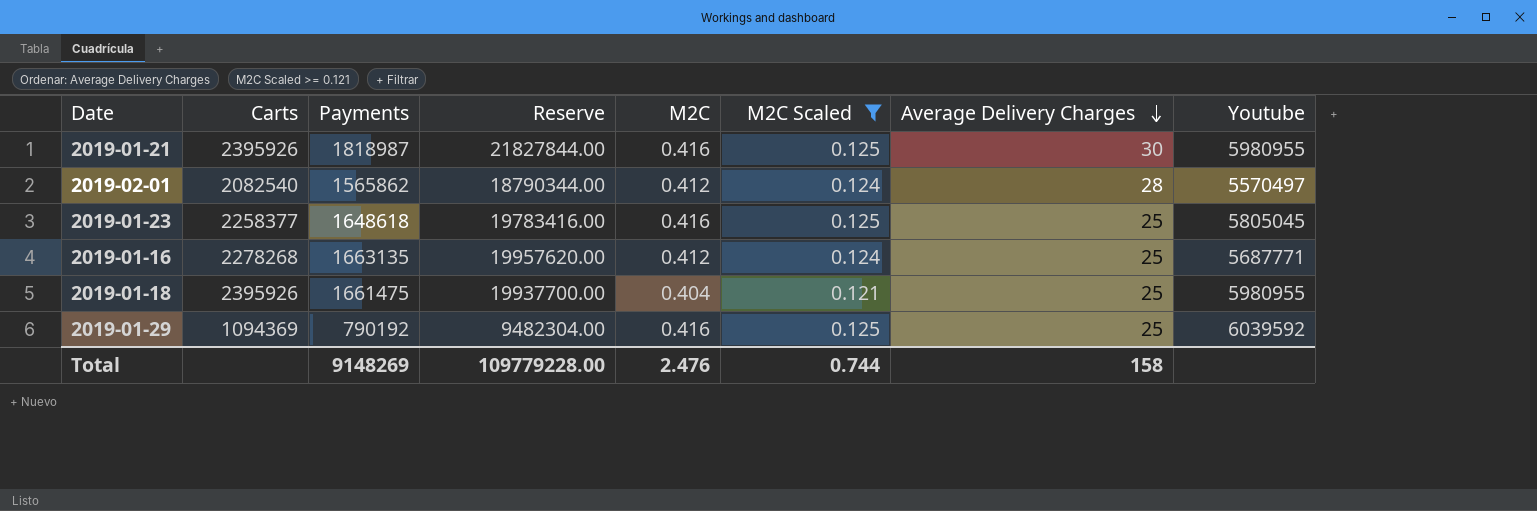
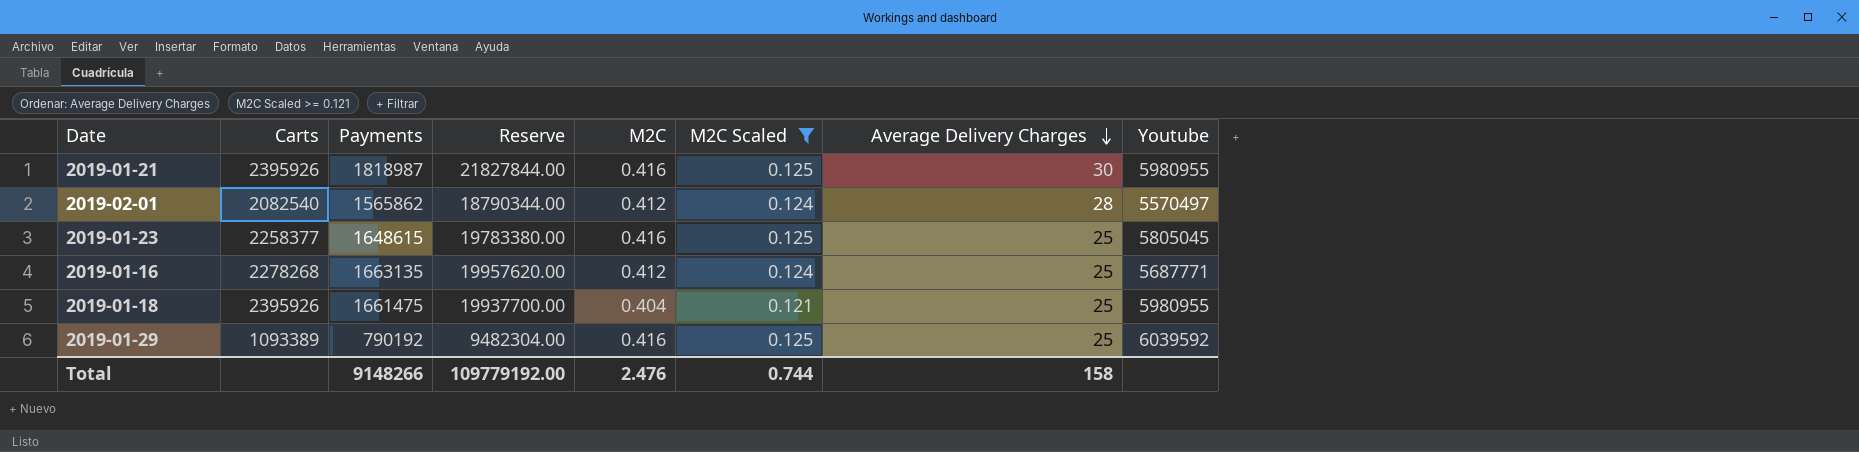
2019-01-23 | Payments: 1648618 -> 1648615
2019-01-23 | Reserve: 19783416.00 -> 19783380.00
2019-01-29 | Carts: 1094369 -> 1093389
Total | Payments: 9148269 -> 9148266
Total | Reserve: 109779228.00 -> 109779192.00

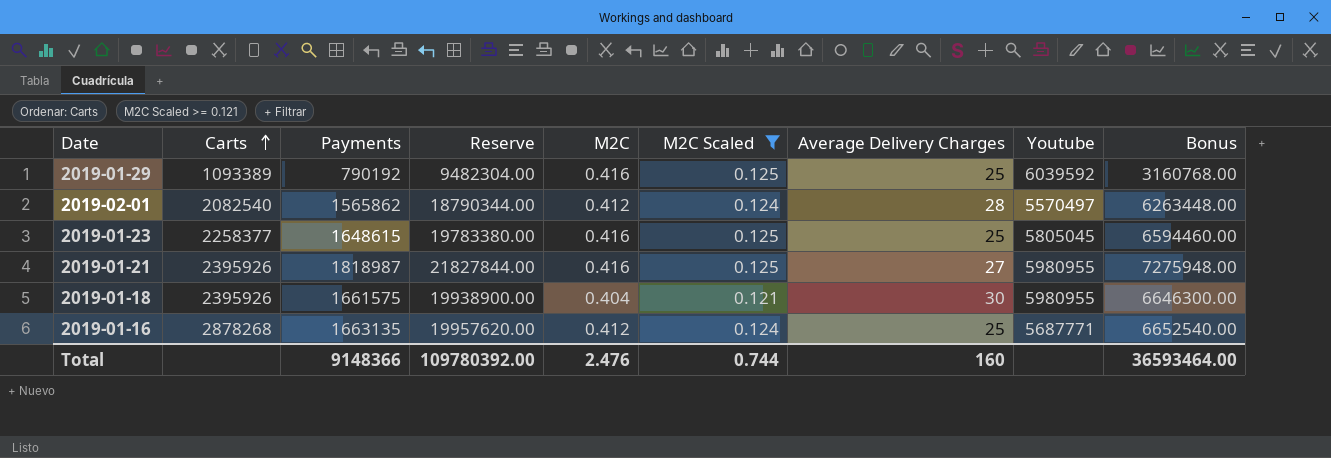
row order: Average Delivery Charges descending -> Carts ascending
column Bonus | formula: none -> [Payments] * 4
2019-01-21 | Average Delivery Charges: 30 -> 27
2019-01-18 | Payments: 1661475 -> 1661575
2019-01-18 | Reserve: 19937700.00 -> 19938900.00
2019-01-18 | Average Delivery Charges: 25 -> 30
2019-01-16 | Carts: 2278268 -> 2878268
Total | Payments: 9148266 -> 9148366
Total | Reserve: 109779192.00 -> 109780392.00
Total | Average Delivery Charges: 158 -> 160

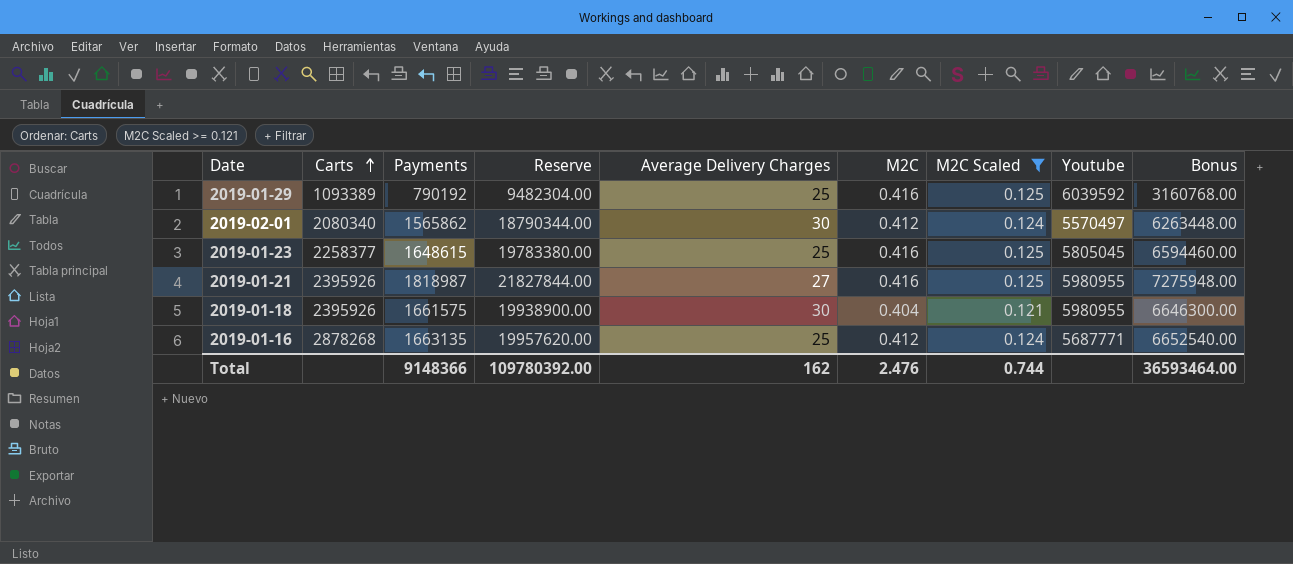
column Average Delivery Charges | position: 7 -> 5
2019-02-01 | Carts: 2082540 -> 2080340
2019-02-01 | Average Delivery Charges: 28 -> 30
Total | Average Delivery Charges: 160 -> 162

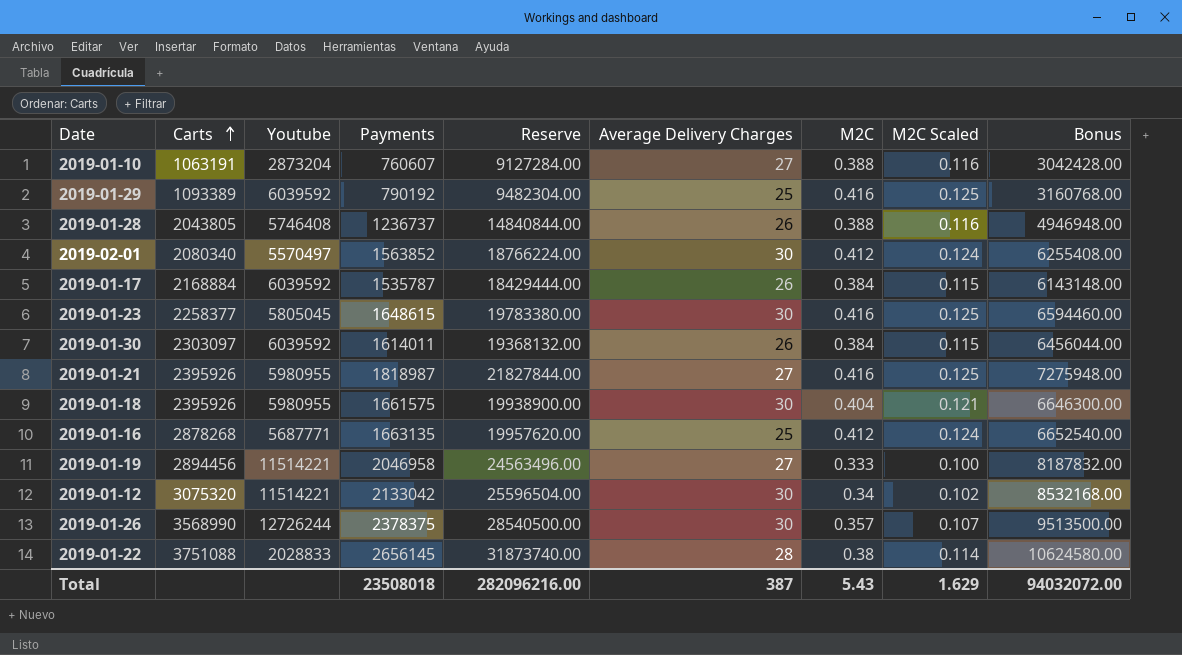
filter: M2C Scaled >= 0.121 -> none
column Youtube | position: 8 -> 3
2019-02-01 | Payments: 1565862 -> 1563852
2019-02-01 | Reserve: 18790344.00 -> 18766224.00
2019-02-01 | Bonus: 6263448.00 -> 6255408.00
2019-01-23 | Average Delivery Charges: 25 -> 30
Total | Payments: 9148366 -> 23508018
Total | Reserve: 109780392.00 -> 282096216.00
Total | Average Delivery Charges: 162 -> 387
Total | M2C: 2.476 -> 5.43
Total | M2C Scaled: 0.744 -> 1.629
Total | Bonus: 36593464.00 -> 94032072.00

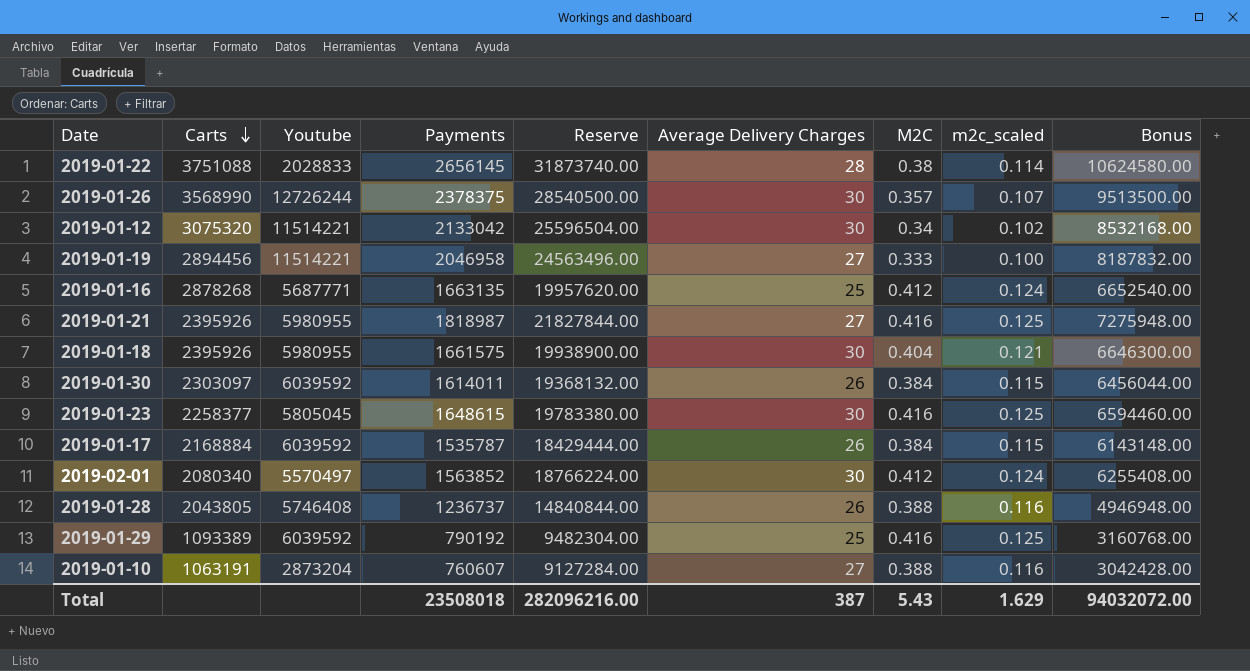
row order: Carts ascending -> Carts descending
column name: M2C Scaled -> m2c_scaled

